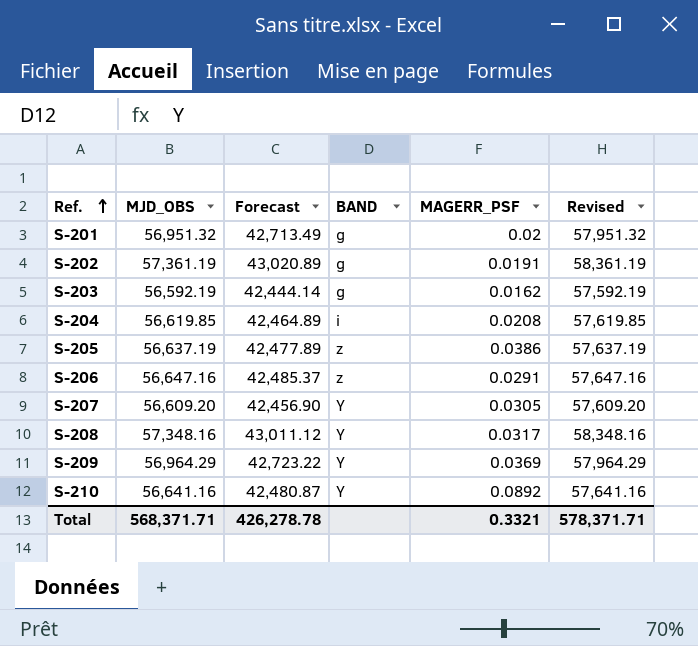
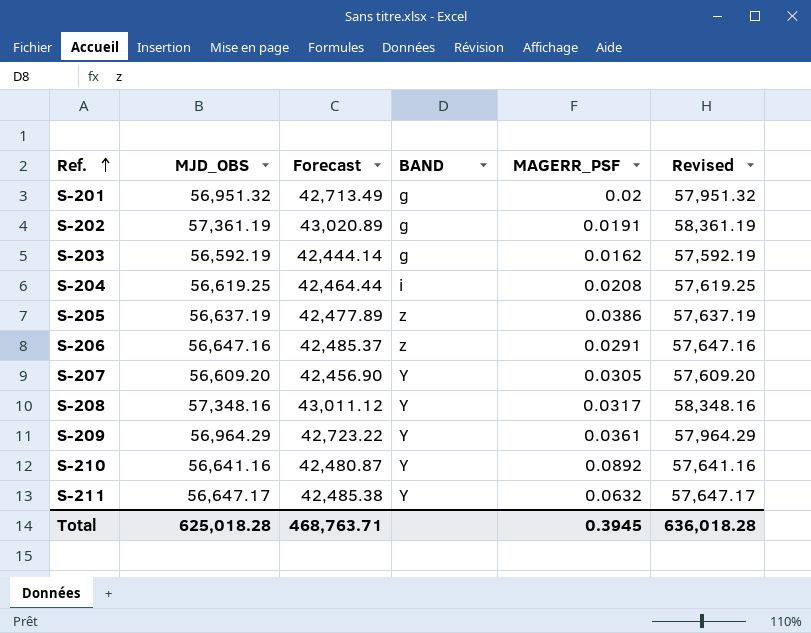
S-204 | MJD_OBS: 56,619.85 -> 56,619.25
S-204 | Forecast: 42,464.89 -> 42,464.44
S-204 | Revised: 57,619.85 -> 57,619.25
S-209 | MAGERR_PSF: 0.0369 -> 0.0361
row S-211: none -> 56,647.17 | 42,485.38 | Y | 0.0632 | 57,647.17
Total | MJD_OBS: 568,371.71 -> 625,018.28
Total | Forecast: 426,278.78 -> 468,763.71
Total | MAGERR_PSF: 0.3321 -> 0.3945
Total | Revised: 578,371.71 -> 636,018.28

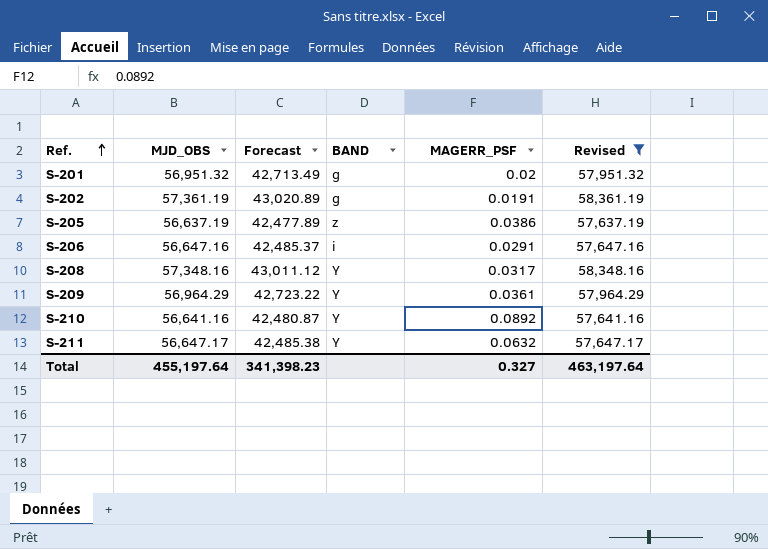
filter: none -> Revised >= 57,637.19
S-206 | BAND: z -> i
Total | MJD_OBS: 625,018.28 -> 455,197.64
Total | Forecast: 468,763.71 -> 341,398.23
Total | MAGERR_PSF: 0.3945 -> 0.327
Total | Revised: 636,018.28 -> 463,197.64

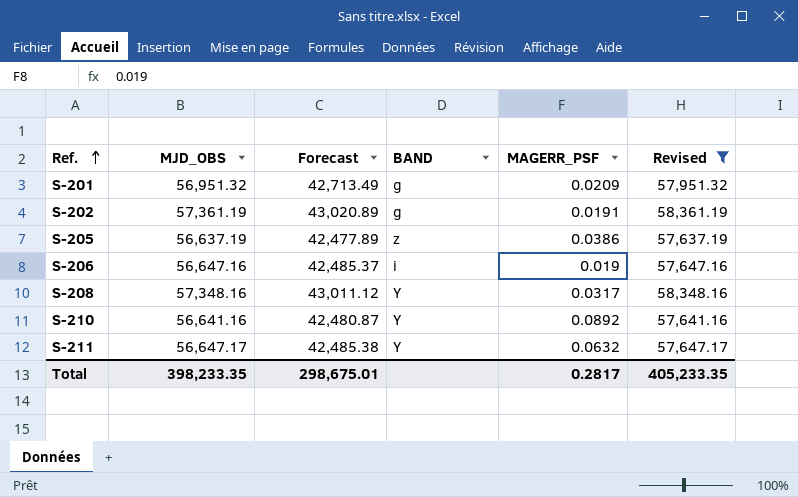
row S-209: 56,964.29 | 42,723.22 | Y | 0.0361 | 57,964.29 -> none
S-201 | MAGERR_PSF: 0.02 -> 0.0209
S-206 | MAGERR_PSF: 0.0291 -> 0.019
Total | MJD_OBS: 455,197.64 -> 398,233.35
Total | Forecast: 341,398.23 -> 298,675.01
Total | MAGERR_PSF: 0.327 -> 0.2817
Total | Revised: 463,197.64 -> 405,233.35

